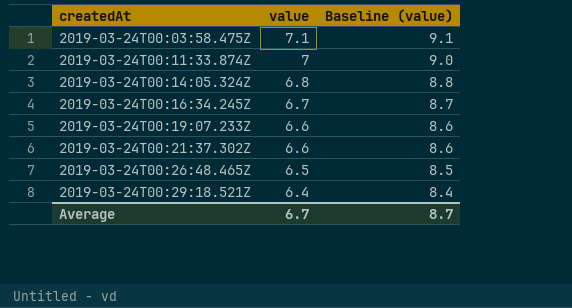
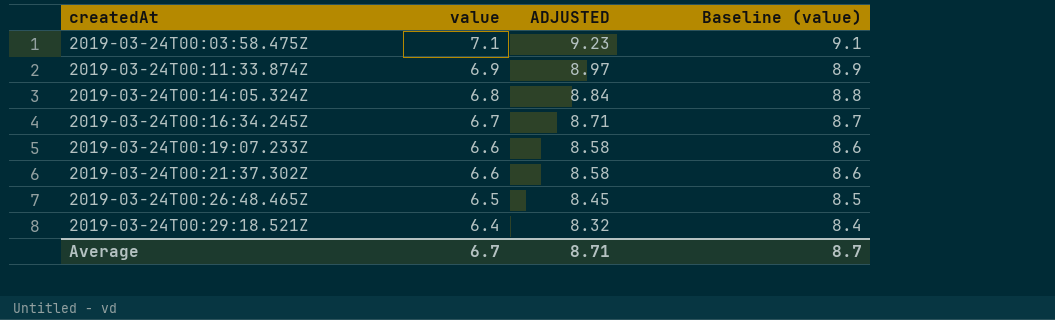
column ADJUSTED | formula: none -> [value] * 1.3
2019-03-24T00:11:33.874Z | value: 7 -> 6.9
2019-03-24T00:11:33.874Z | Baseline (value): 9.0 -> 8.9

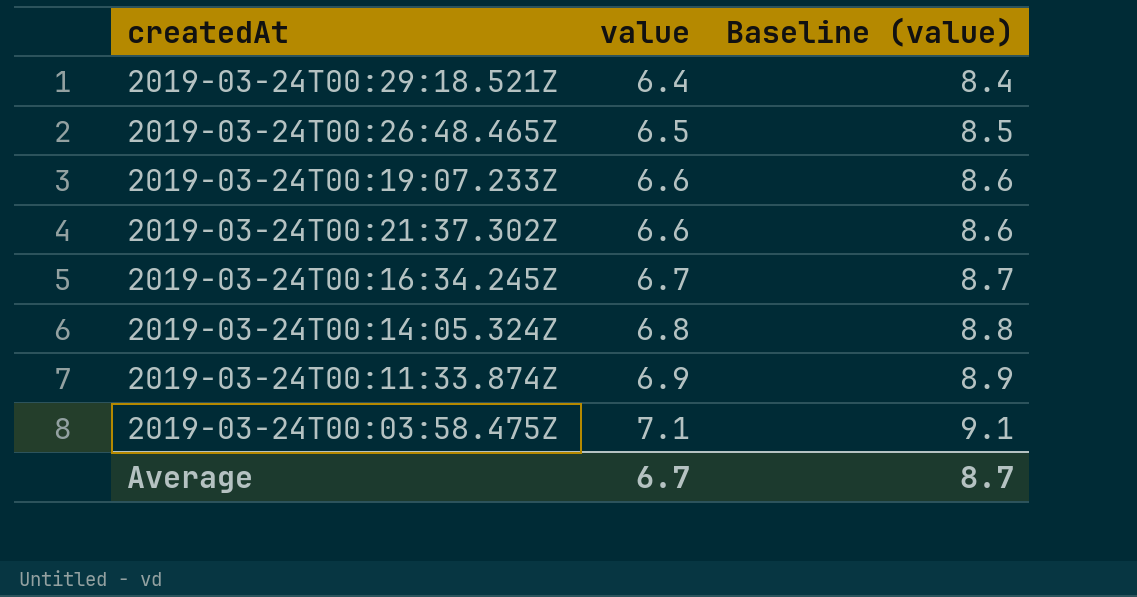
row order: createdAt ascending -> value ascending
column ADJUSTED | formula: [value] * 1.3 -> none

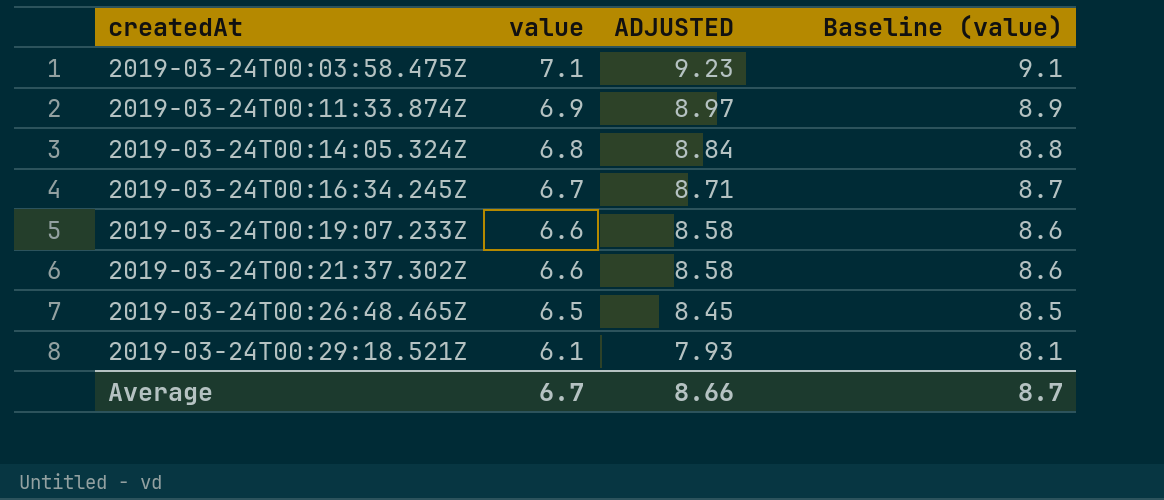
row order: value ascending -> createdAt ascending
column ADJUSTED | formula: none -> [value] * 1.3
2019-03-24T00:29:18.521Z | value: 6.4 -> 6.1
2019-03-24T00:29:18.521Z | Baseline (value): 8.4 -> 8.1

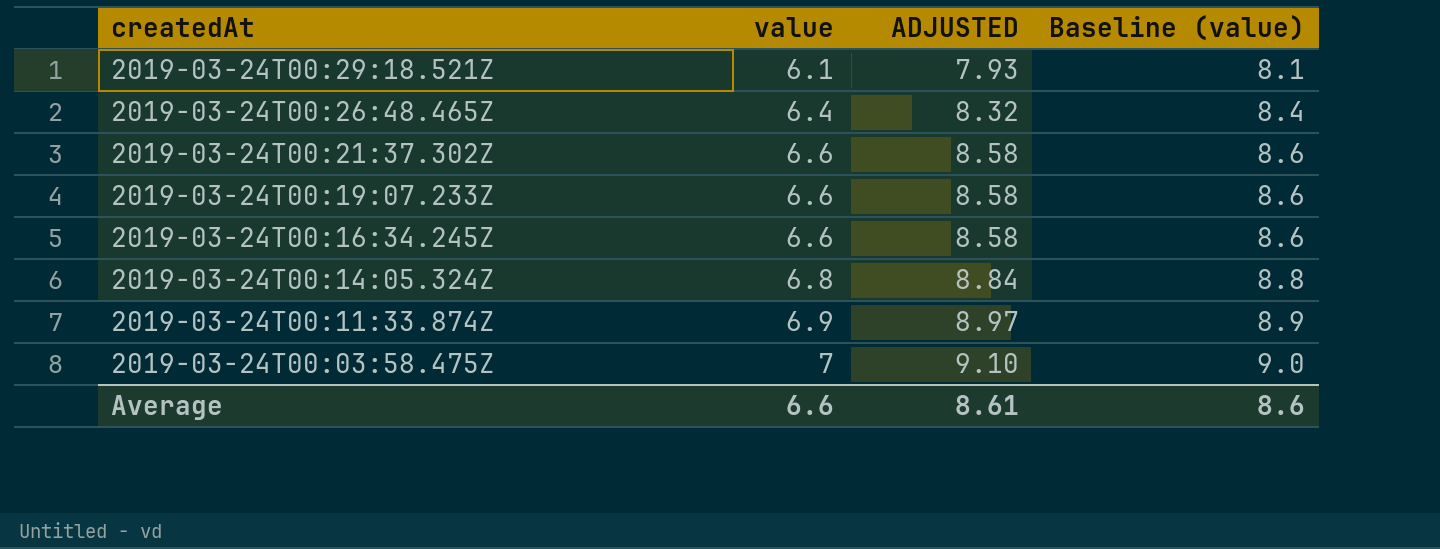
row order: createdAt ascending -> createdAt descending
2019-03-24T00:26:48.465Z | value: 6.5 -> 6.4
2019-03-24T00:26:48.465Z | ADJUSTED: 8.45 -> 8.32
2019-03-24T00:26:48.465Z | Baseline (value): 8.5 -> 8.4
2019-03-24T00:16:34.245Z | value: 6.7 -> 6.6
2019-03-24T00:16:34.245Z | ADJUSTED: 8.71 -> 8.58
2019-03-24T00:16:34.245Z | Baseline (value): 8.7 -> 8.6
2019-03-24T00:03:58.475Z | value: 7.1 -> 7
2019-03-24T00:03:58.475Z | ADJUSTED: 9.23 -> 9.10
2019-03-24T00:03:58.475Z | Baseline (value): 9.1 -> 9.0
Average | value: 6.7 -> 6.6
Average | ADJUSTED: 8.66 -> 8.61
Average | Baseline (value): 8.7 -> 8.6

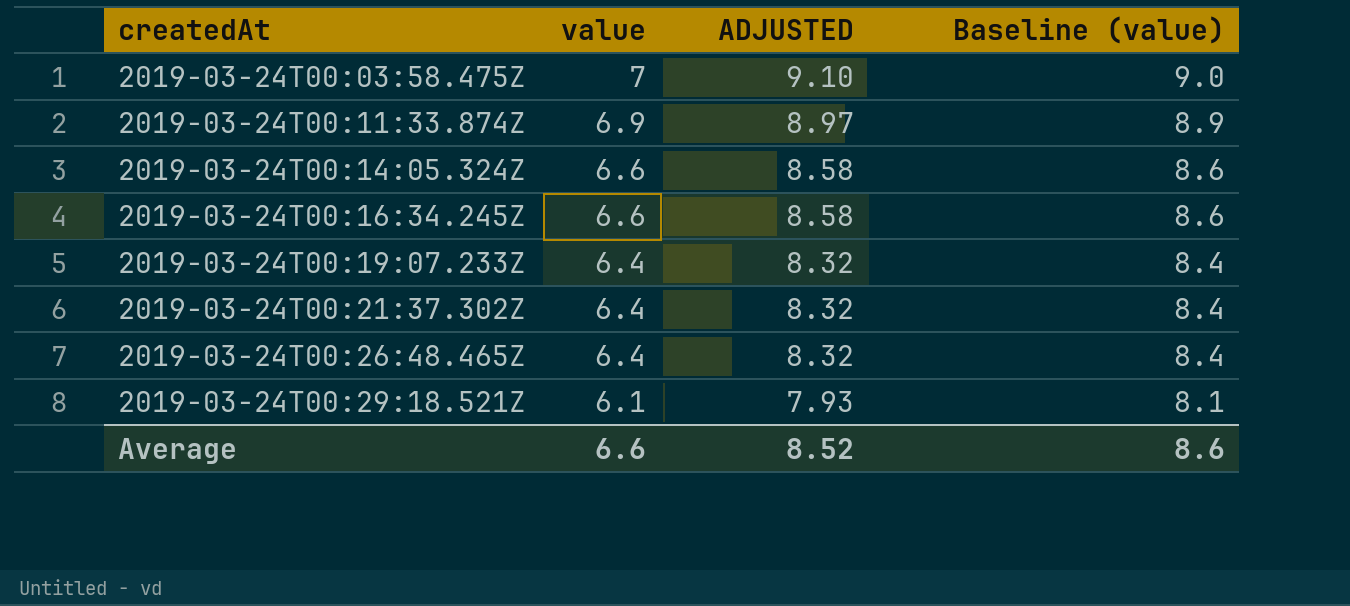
row order: createdAt descending -> createdAt ascending
2019-03-24T00:14:05.324Z | value: 6.8 -> 6.6
2019-03-24T00:14:05.324Z | ADJUSTED: 8.84 -> 8.58
2019-03-24T00:14:05.324Z | Baseline (value): 8.8 -> 8.6
2019-03-24T00:19:07.233Z | value: 6.6 -> 6.4
2019-03-24T00:19:07.233Z | ADJUSTED: 8.58 -> 8.32
2019-03-24T00:19:07.233Z | Baseline (value): 8.6 -> 8.4
2019-03-24T00:21:37.302Z | value: 6.6 -> 6.4
2019-03-24T00:21:37.302Z | ADJUSTED: 8.58 -> 8.32
2019-03-24T00:21:37.302Z | Baseline (value): 8.6 -> 8.4
Average | ADJUSTED: 8.61 -> 8.52

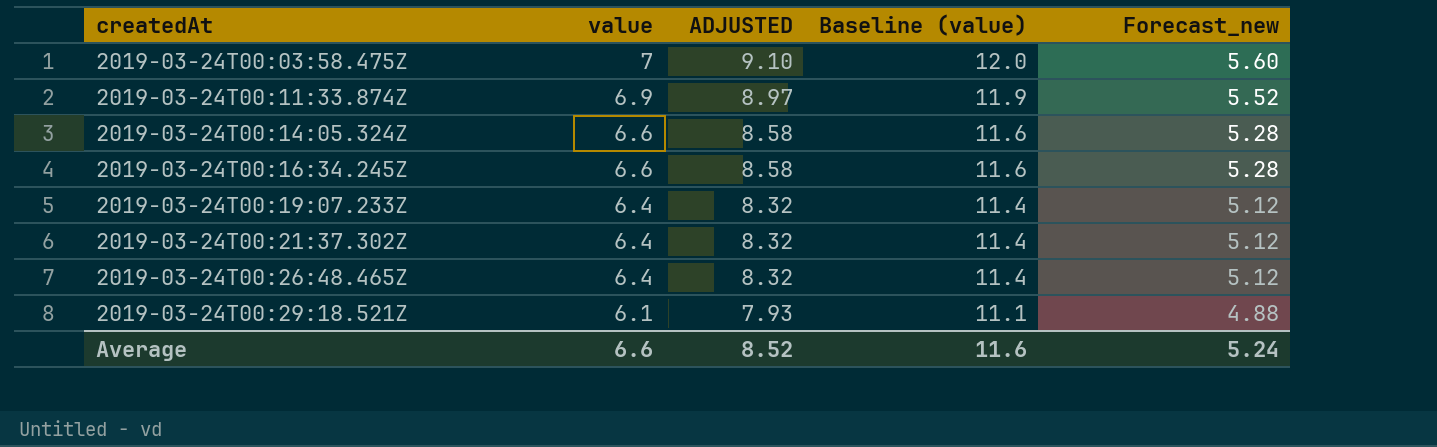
column Baseline (value) | formula: [value] + 2 -> [value] + 5
column Forecast_new | formula: none -> [value] * 0.8
Average | Baseline (value): 8.6 -> 11.6

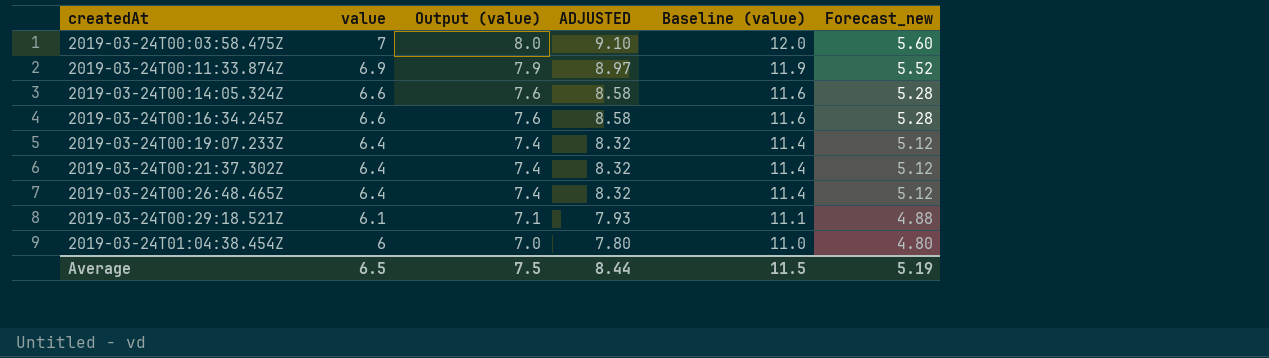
column Output (value) | formula: none -> [value] + 1
row 2019-03-24T01:04:38.454Z: none -> 6 | 7.0 | 7.80 | 11.0 | 4.80
Average | value: 6.6 -> 6.5
Average | ADJUSTED: 8.52 -> 8.44
Average | Baseline (value): 11.6 -> 11.5
Average | Forecast_new: 5.24 -> 5.19

